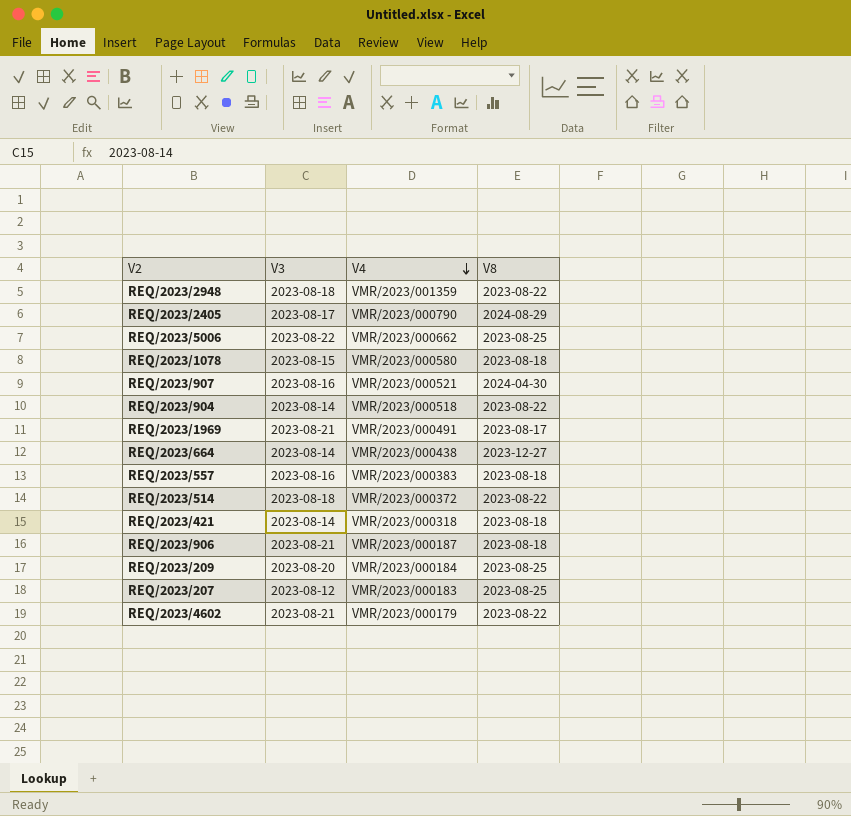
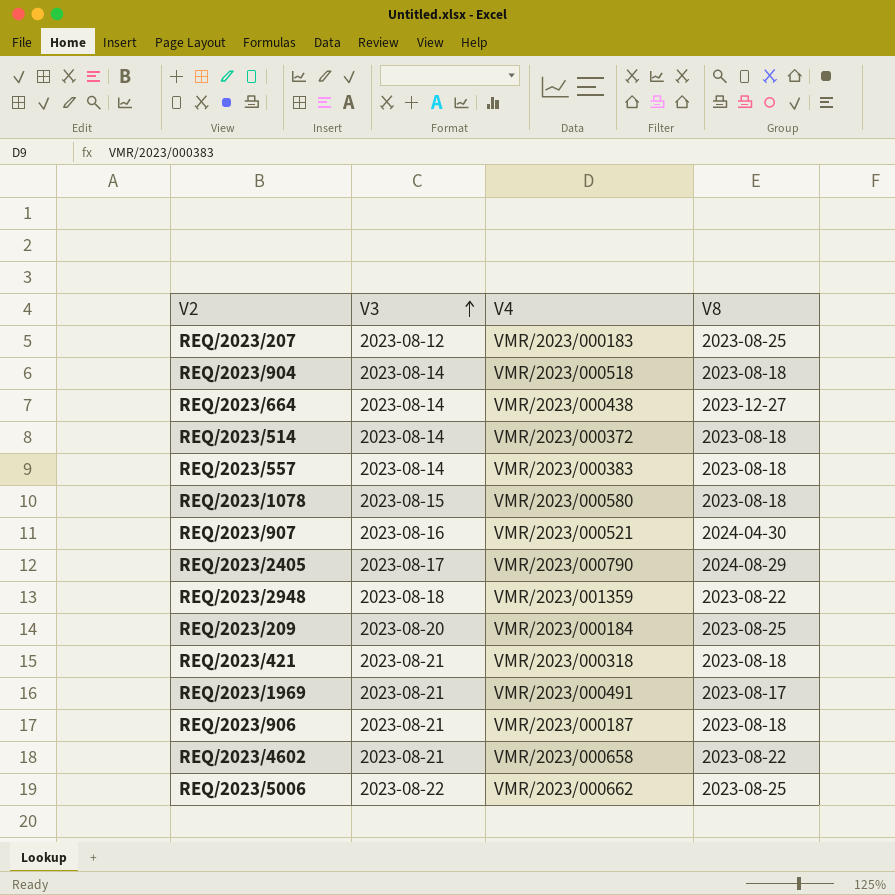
row order: V4 descending -> V3 ascending
REQ/2023/904 | V8: 2023-08-22 -> 2023-08-18
REQ/2023/514 | V3: 2023-08-18 -> 2023-08-14
REQ/2023/514 | V8: 2023-08-22 -> 2023-08-18
REQ/2023/557 | V3: 2023-08-16 -> 2023-08-14
REQ/2023/421 | V3: 2023-08-14 -> 2023-08-21
REQ/2023/4602 | V4: VMR/2023/000179 -> VMR/2023/000658

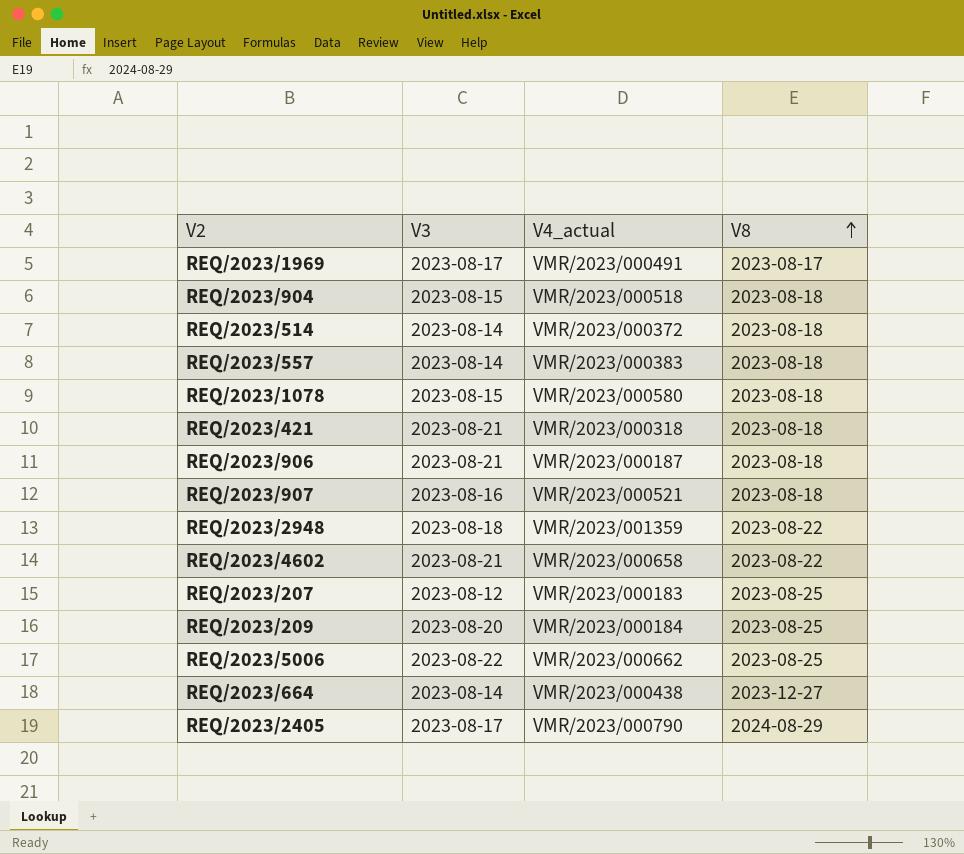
row order: V3 ascending -> V8 ascending
column name: V4 -> V4_actual
REQ/2023/1969 | V3: 2023-08-21 -> 2023-08-17
REQ/2023/904 | V3: 2023-08-14 -> 2023-08-15
REQ/2023/907 | V8: 2024-04-30 -> 2023-08-18

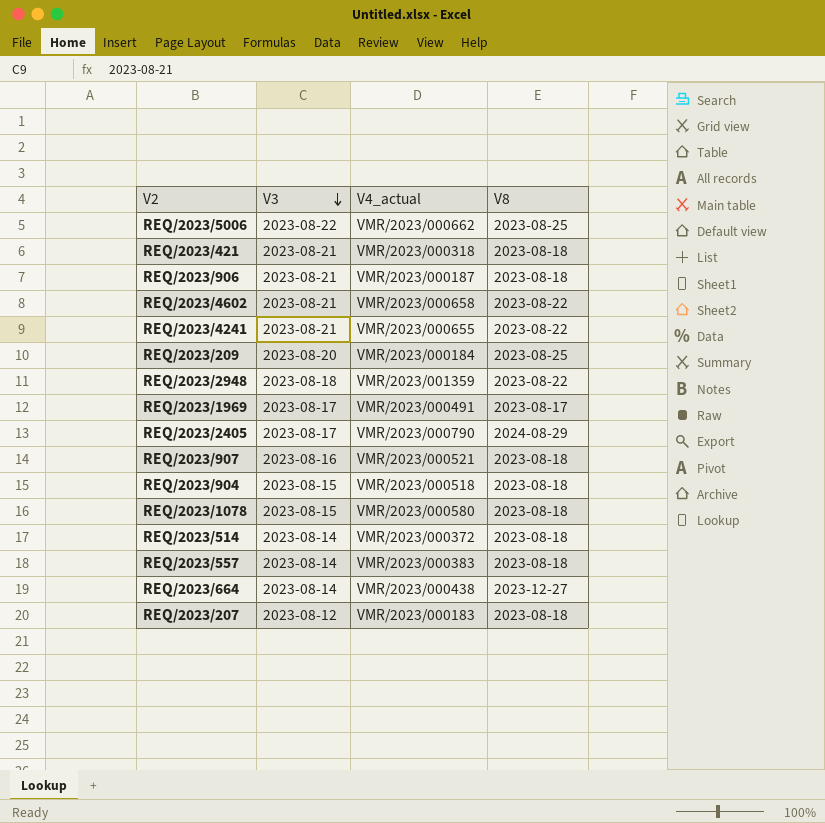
row order: V8 ascending -> V3 descending
row REQ/2023/4241: none -> 2023-08-21 | VMR/2023/000655 | 2023-08-22
REQ/2023/207 | V8: 2023-08-25 -> 2023-08-18

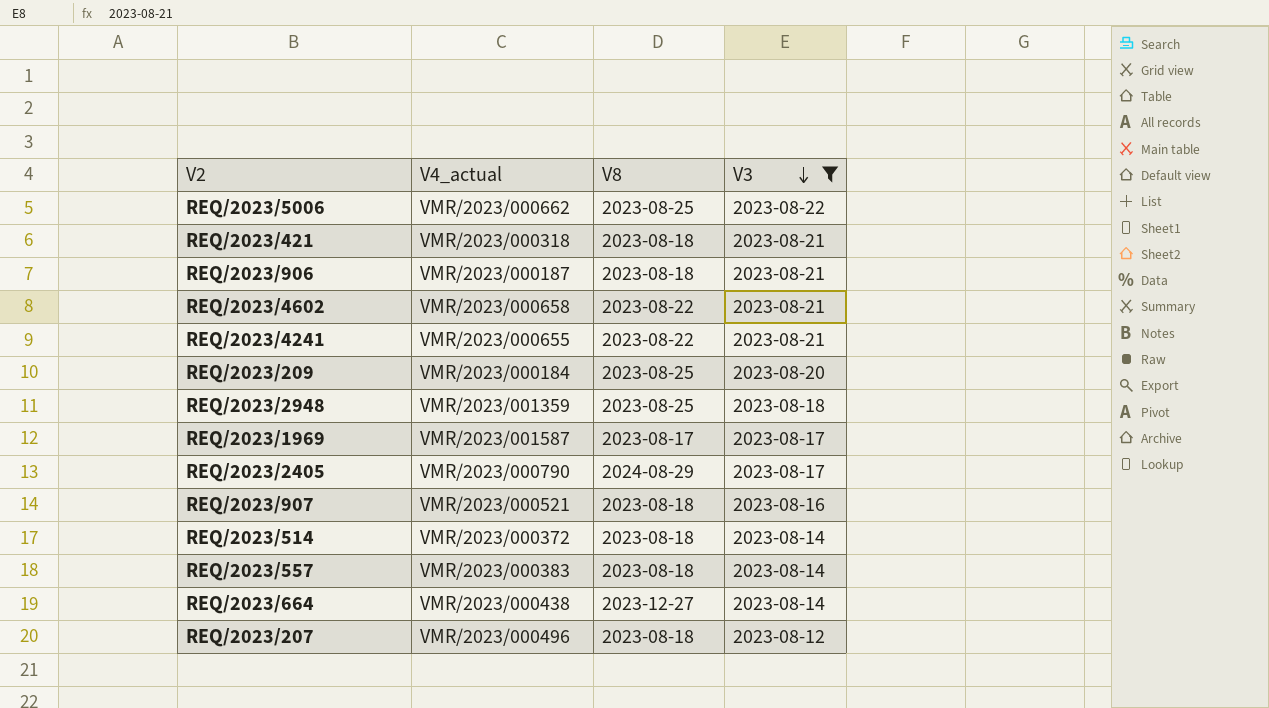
filter: none -> V3 != 2023-08-15
column V3 | position: 2 -> 4
REQ/2023/2948 | V8: 2023-08-22 -> 2023-08-25
REQ/2023/1969 | V4_actual: VMR/2023/000491 -> VMR/2023/001587
REQ/2023/207 | V4_actual: VMR/2023/000183 -> VMR/2023/000496

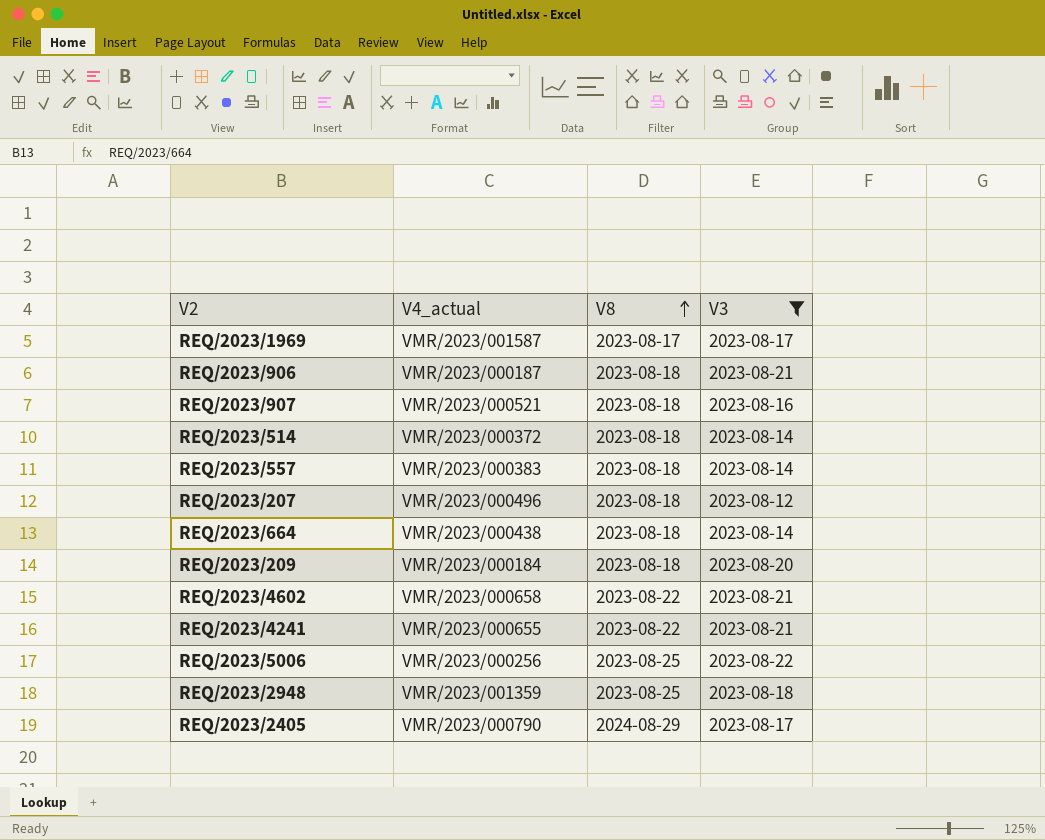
row order: V3 descending -> V8 ascending
row REQ/2023/421: VMR/2023/000318 | 2023-08-18 | 2023-08-21 -> none
REQ/2023/664 | V8: 2023-12-27 -> 2023-08-18
REQ/2023/209 | V8: 2023-08-25 -> 2023-08-18
REQ/2023/5006 | V4_actual: VMR/2023/000662 -> VMR/2023/000256

